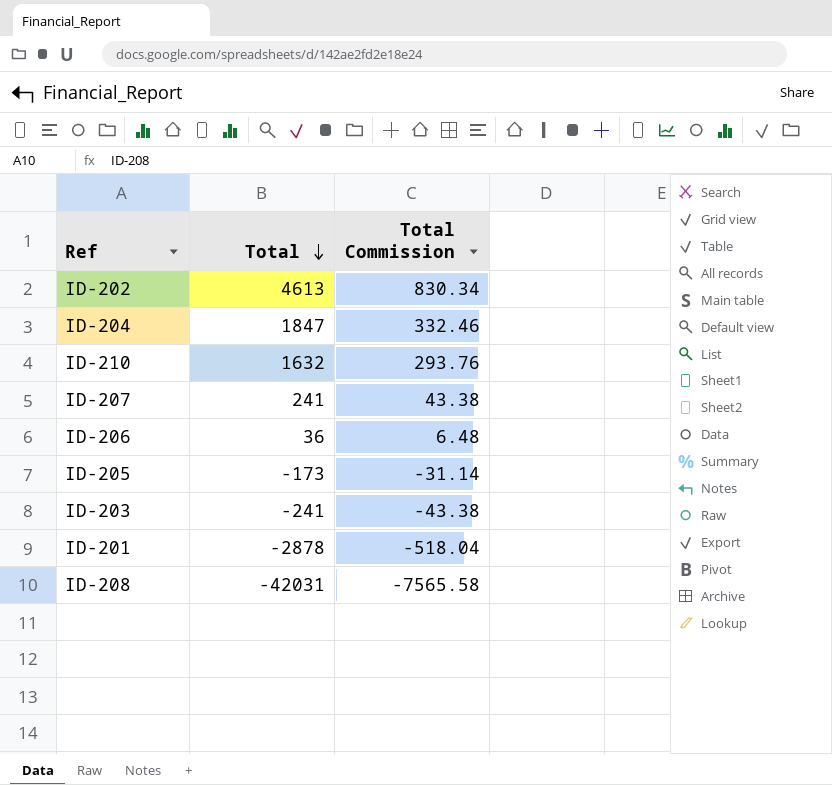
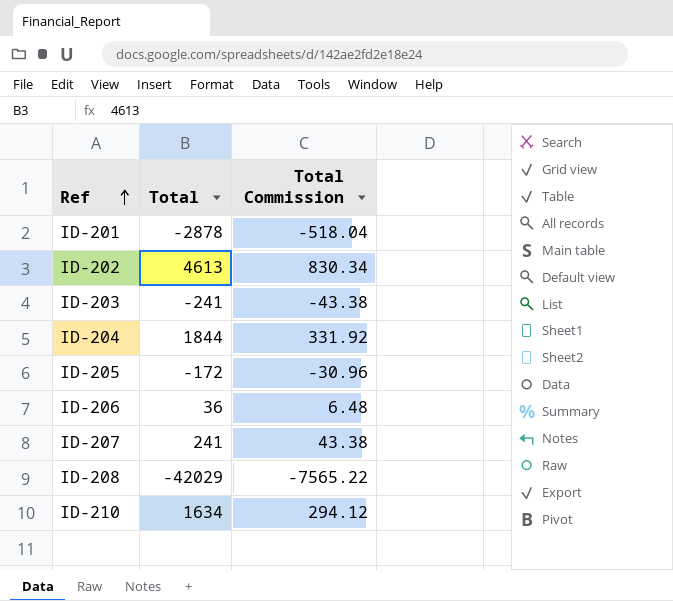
row order: Total descending -> Ref ascending
ID-204 | Total: 1847 -> 1844
ID-204 | Total Commission: 332.46 -> 331.92
ID-205 | Total: -173 -> -172
ID-205 | Total Commission: -31.14 -> -30.96
ID-208 | Total: -42031 -> -42029
ID-208 | Total Commission: -7565.58 -> -7565.22
ID-210 | Total: 1632 -> 1634
ID-210 | Total Commission: 293.76 -> 294.12

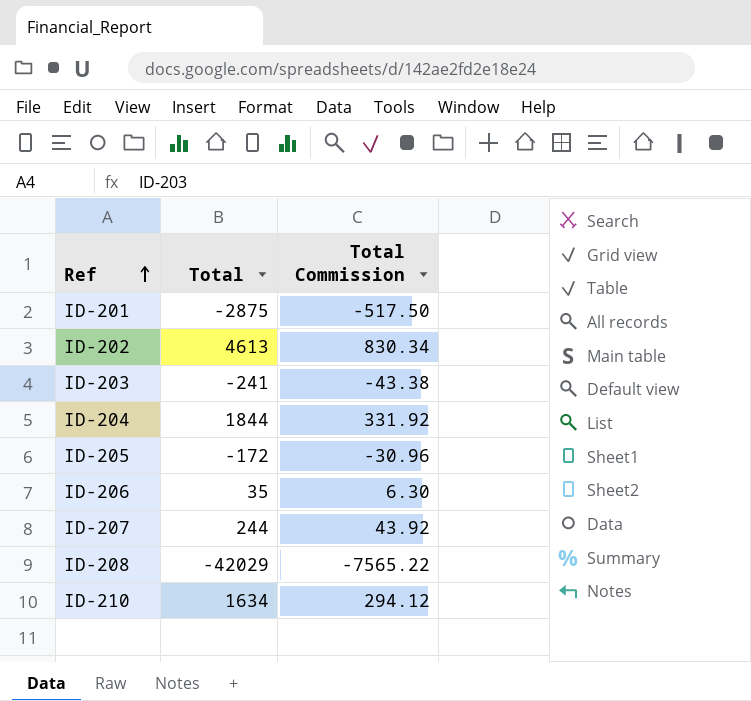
ID-201 | Total: -2878 -> -2875
ID-201 | Total Commission: -518.04 -> -517.50
ID-206 | Total: 36 -> 35
ID-206 | Total Commission: 6.48 -> 6.30
ID-207 | Total: 241 -> 244
ID-207 | Total Commission: 43.38 -> 43.92

